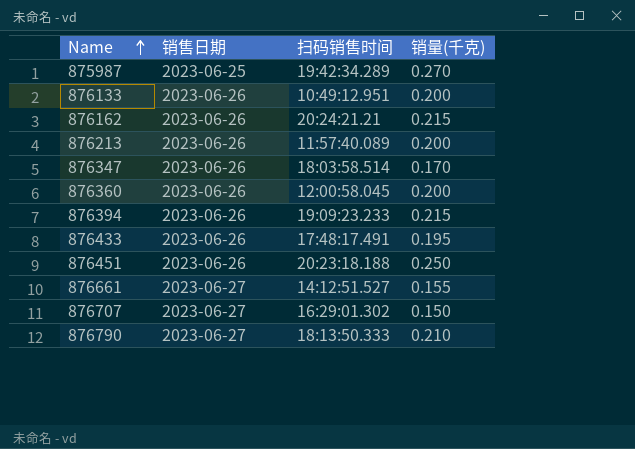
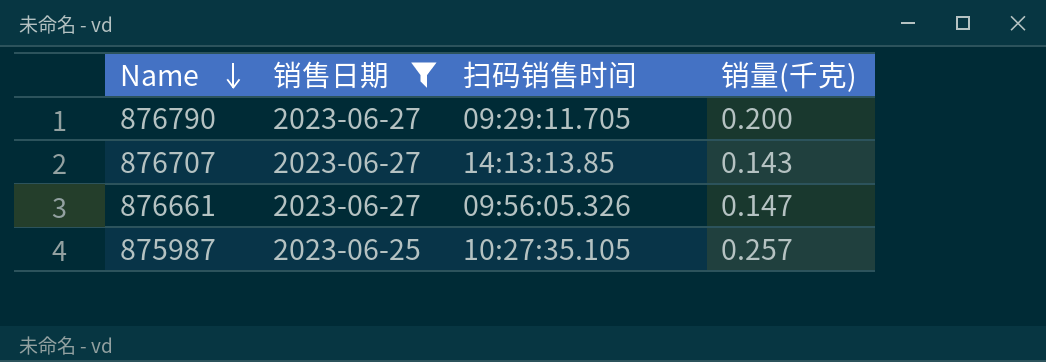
filter: none -> 销售日期 != 2023-06-26
row order: Name ascending -> Name descending
876790 | 扫码销售时间: 18:13:50.333 -> 09:29:11.705
876790 | 销量(千克): 0.210 -> 0.200
876707 | 扫码销售时间: 16:29:01.302 -> 14:13:13.85
876707 | 销量(千克): 0.150 -> 0.143
876661 | 扫码销售时间: 14:12:51.527 -> 09:56:05.326
876661 | 销量(千克): 0.155 -> 0.147
875987 | 扫码销售时间: 19:42:34.289 -> 10:27:35.105
875987 | 销量(千克): 0.270 -> 0.257

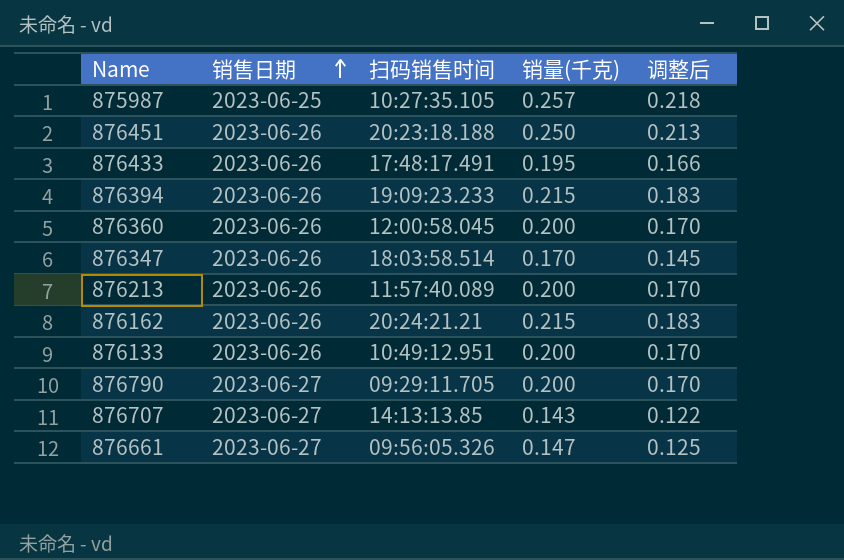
filter: 销售日期 != 2023-06-26 -> none
row order: Name descending -> 销售日期 ascending
column 调整后 | formula: none -> [销量(千克)] * 0.85

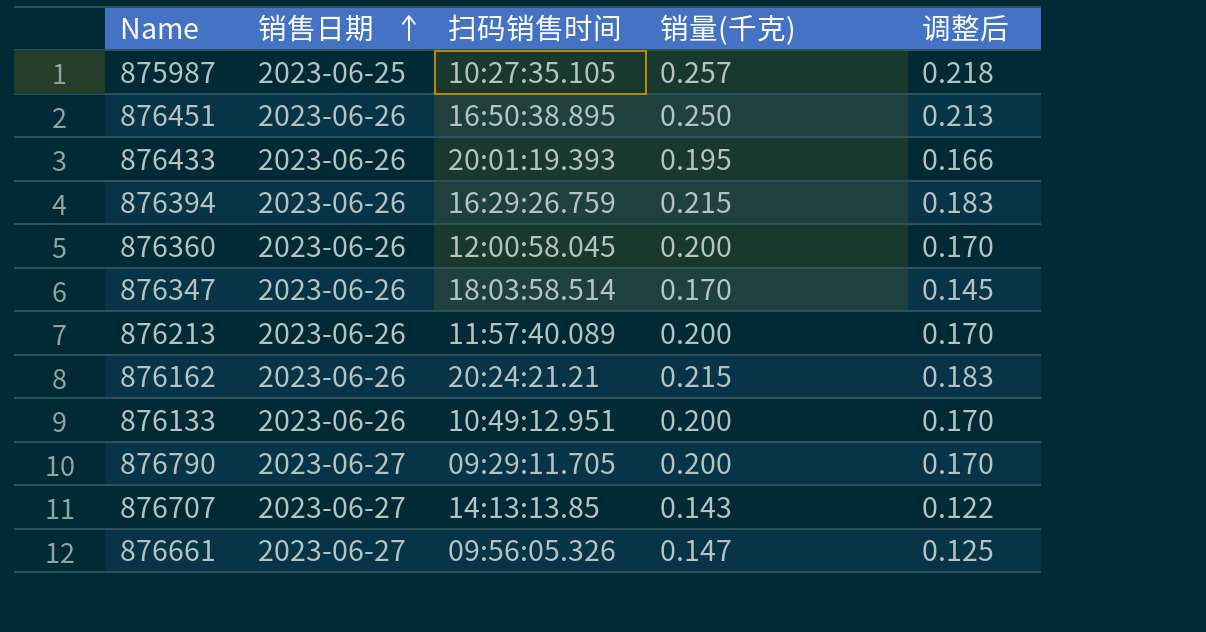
876451 | 扫码销售时间: 20:23:18.188 -> 16:50:38.895
876433 | 扫码销售时间: 17:48:17.491 -> 20:01:19.393
876394 | 扫码销售时间: 19:09:23.233 -> 16:29:26.759

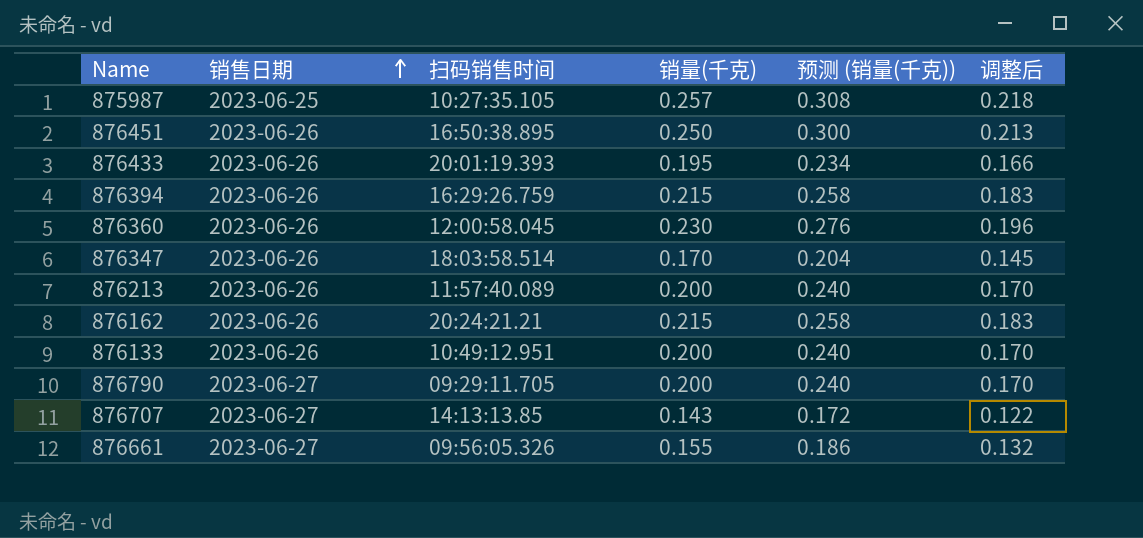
column 预测 (销量(千克)) | formula: none -> [销量(千克)] * 1.2
876360 | 销量(千克): 0.200 -> 0.230
876360 | 调整后: 0.170 -> 0.196
876661 | 销量(千克): 0.147 -> 0.155
876661 | 调整后: 0.125 -> 0.132

